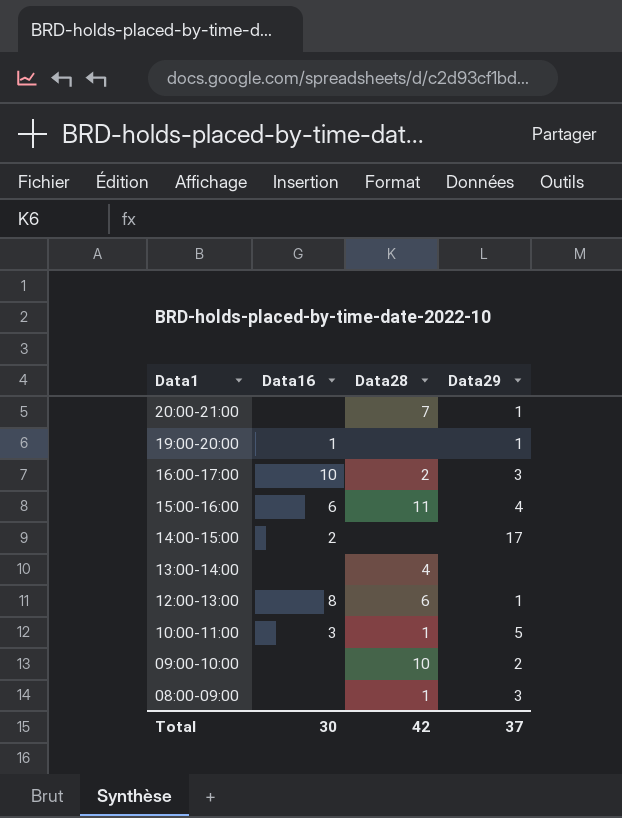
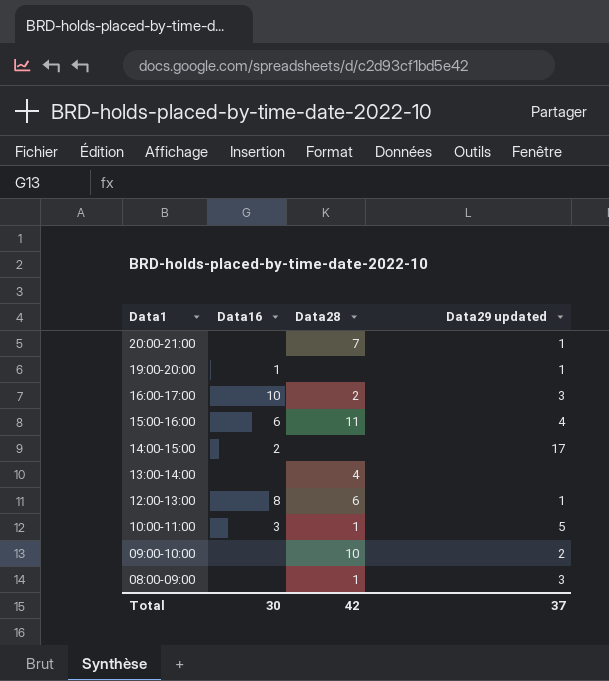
column name: Data29 -> Data29 updated

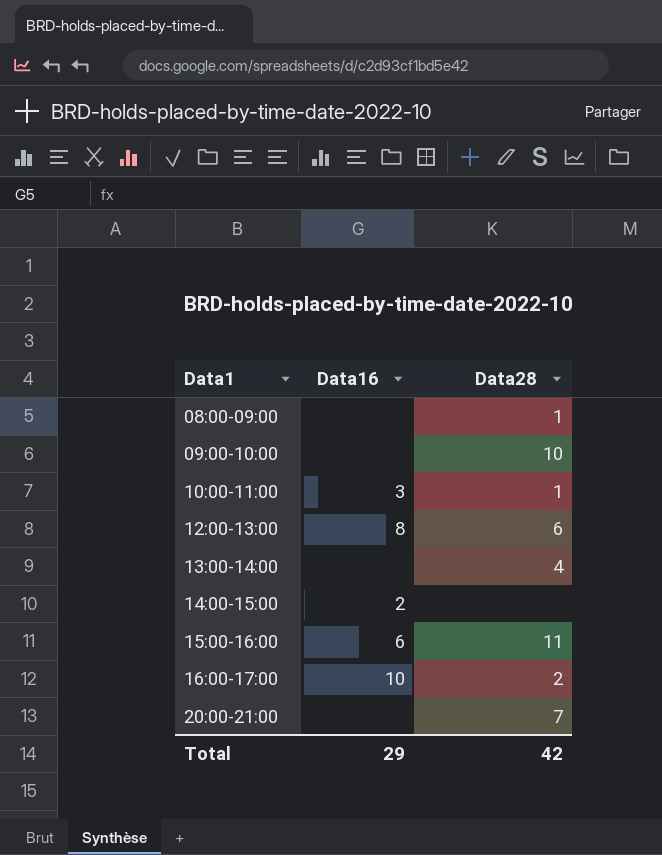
row order: Data1 descending -> Data1 ascending
column Data29 updated | position: 4 -> none
row 19:00-20:00: 1 | none | 1 -> none
Total | Data16: 30 -> 29

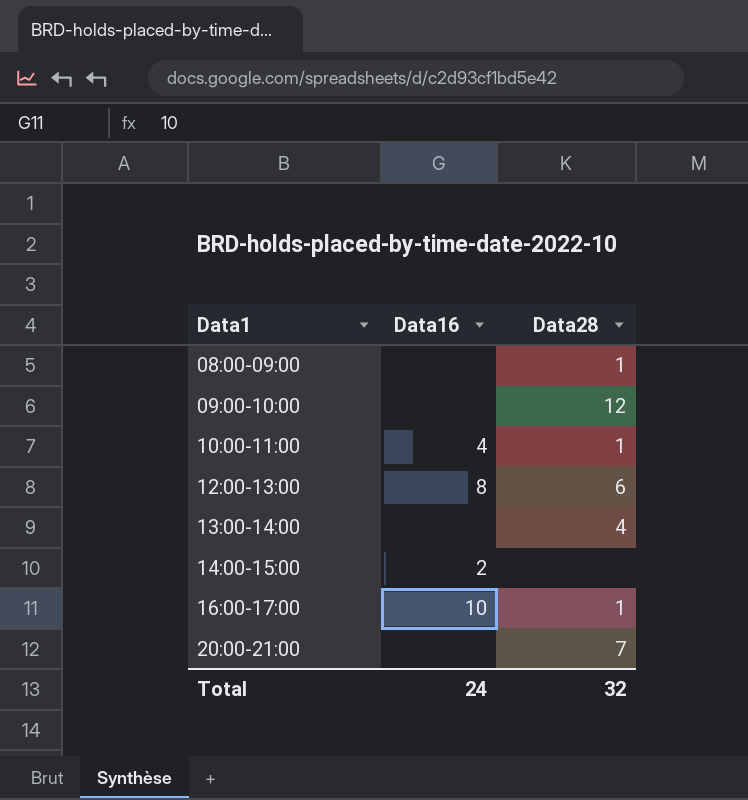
row 15:00-16:00: 6 | 11 -> none
09:00-10:00 | Data28: 10 -> 12
10:00-11:00 | Data16: 3 -> 4
16:00-17:00 | Data28: 2 -> 1
Total | Data16: 29 -> 24
Total | Data28: 42 -> 32

